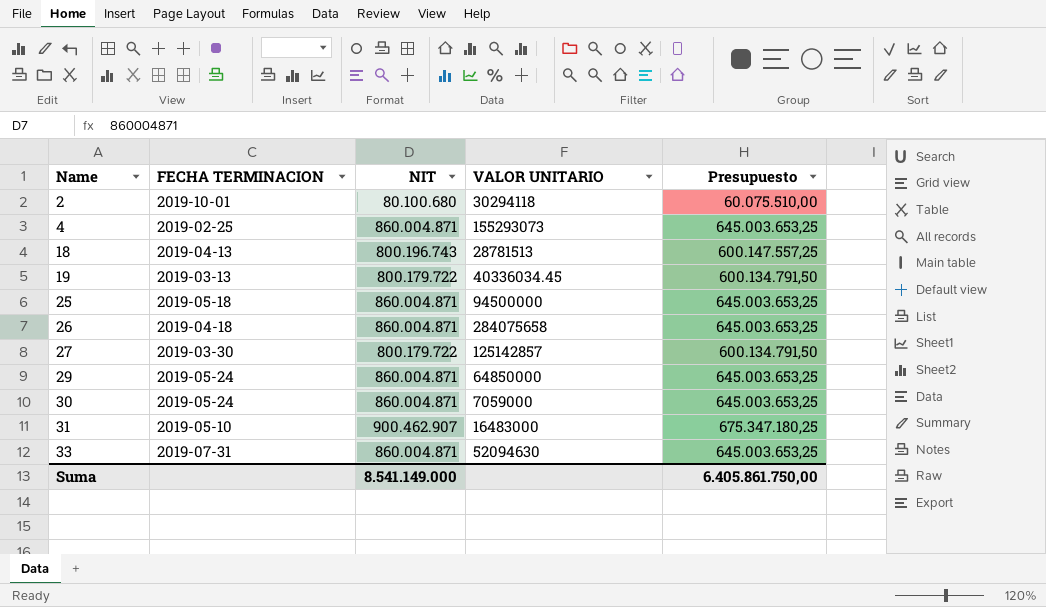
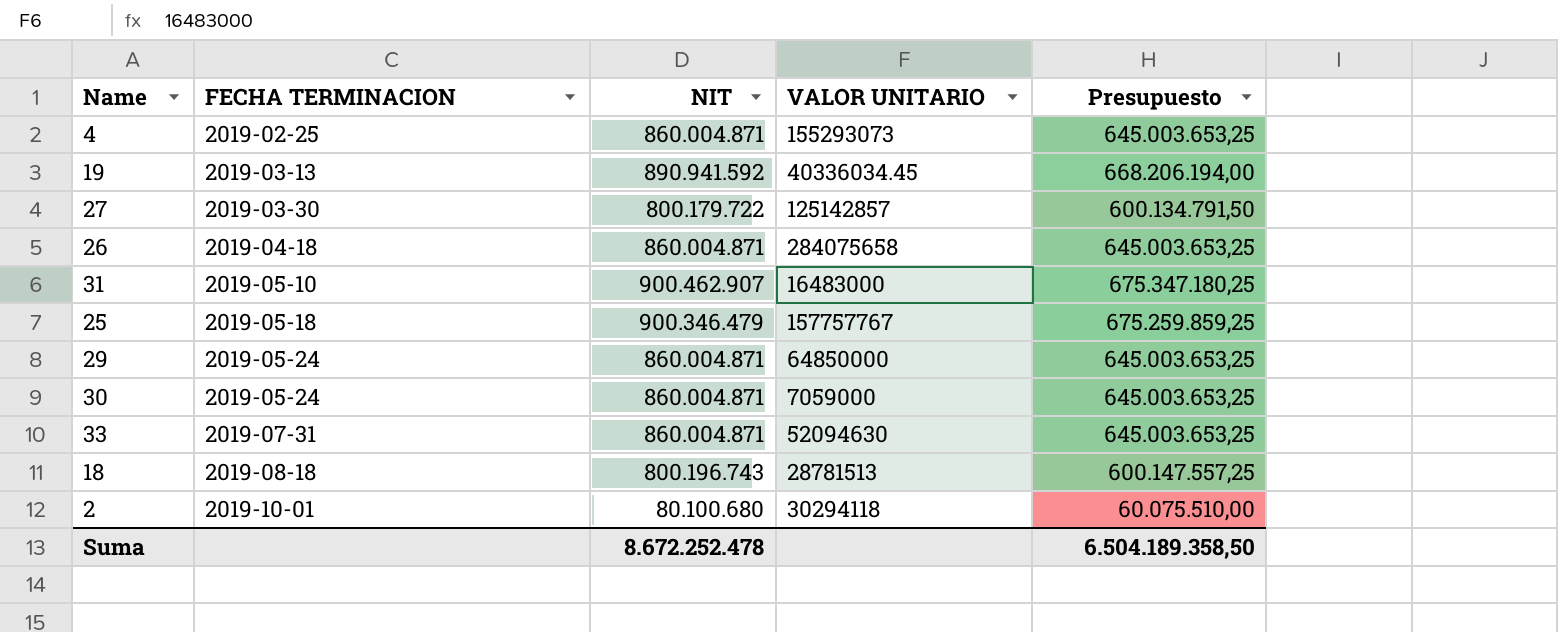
row order: Name ascending -> FECHA TERMINACION ascending
19 | NIT: 800.179.722 -> 890.941.592
19 | Presupuesto: 600.134.791,50 -> 668.206.194,00
25 | NIT: 860.004.871 -> 900.346.479
25 | VALOR UNITARIO: 94500000 -> 157757767
25 | Presupuesto: 645.003.653,25 -> 675.259.859,25
18 | FECHA TERMINACION: 2019-04-13 -> 2019-08-18
Suma | NIT: 8.541.149.000 -> 8.672.252.478
Suma | Presupuesto: 6.405.861.750,00 -> 6.504.189.358,50

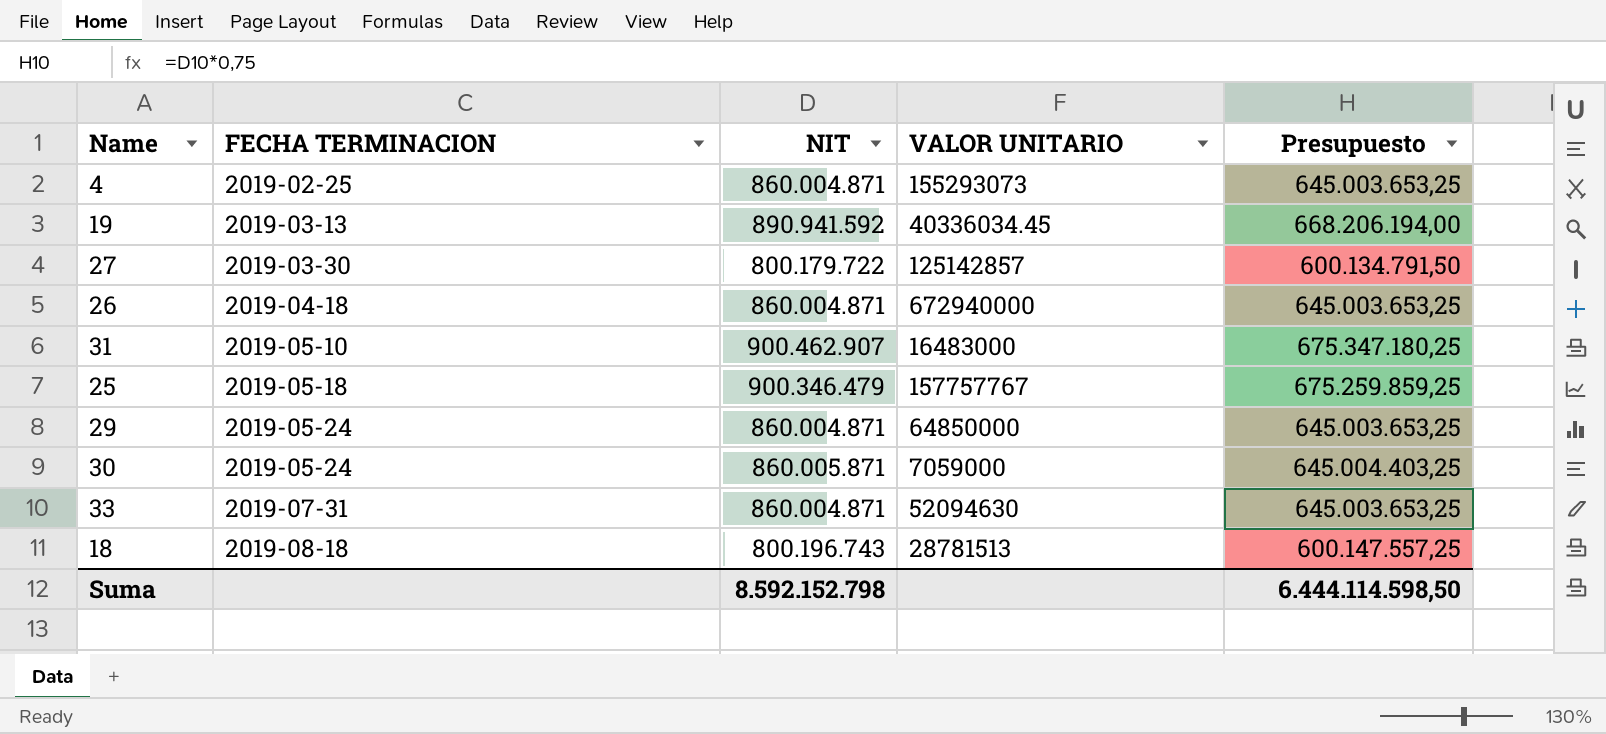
row 2: 2019-10-01 | 80.100.680 | 30294118 | 60.075.510,00 -> none
26 | VALOR UNITARIO: 284075658 -> 672940000
30 | NIT: 860.004.871 -> 860.005.871
30 | Presupuesto: 645.003.653,25 -> 645.004.403,25
Suma | NIT: 8.672.252.478 -> 8.592.152.798
Suma | Presupuesto: 6.504.189.358,50 -> 6.444.114.598,50

